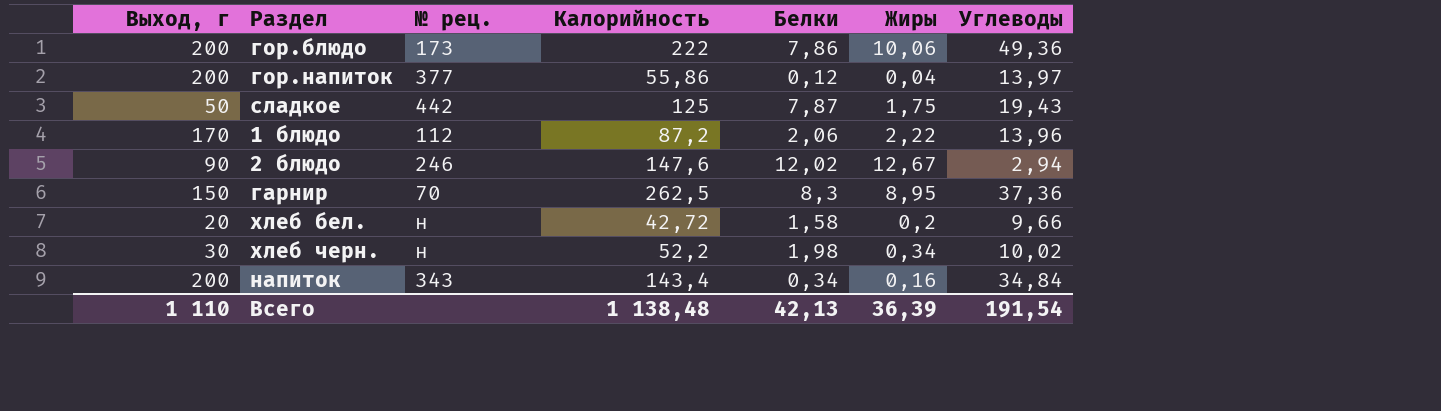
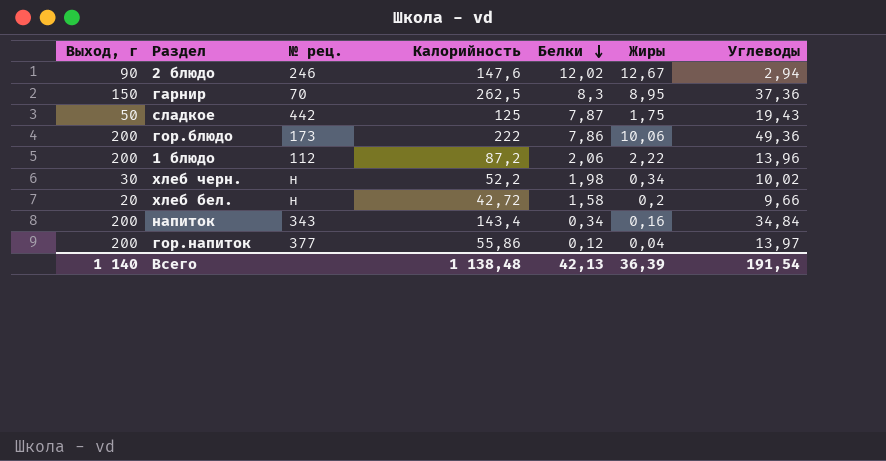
row order: none -> Белки descending
1 блюдо | Выход, г: 170 -> 200
Всего | Выход, г: 1 110 -> 1 140

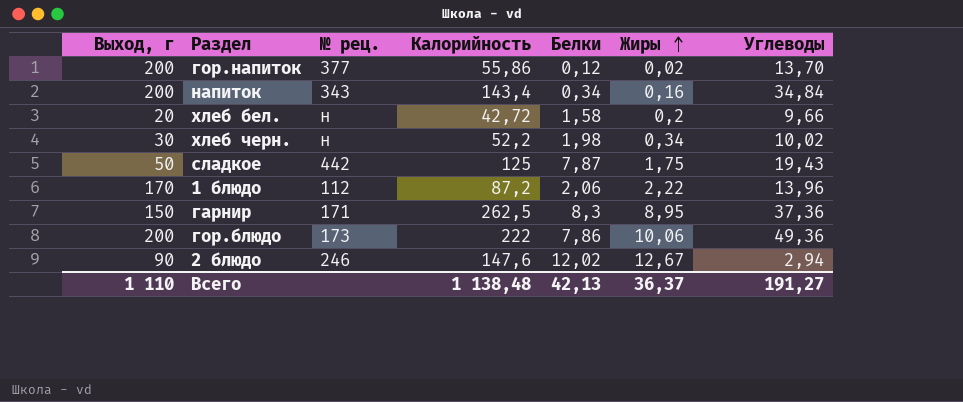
row order: Белки descending -> Жиры ascending
гор.напиток | Жиры: 0,04 -> 0,02
гор.напиток | Углеводы: 13,97 -> 13,70
1 блюдо | Выход, г: 200 -> 170
гарнир | № рец.: 70 -> 171
Всего | Выход, г: 1 140 -> 1 110
Всего | Жиры: 36,39 -> 36,37
Всего | Углеводы: 191,54 -> 191,27

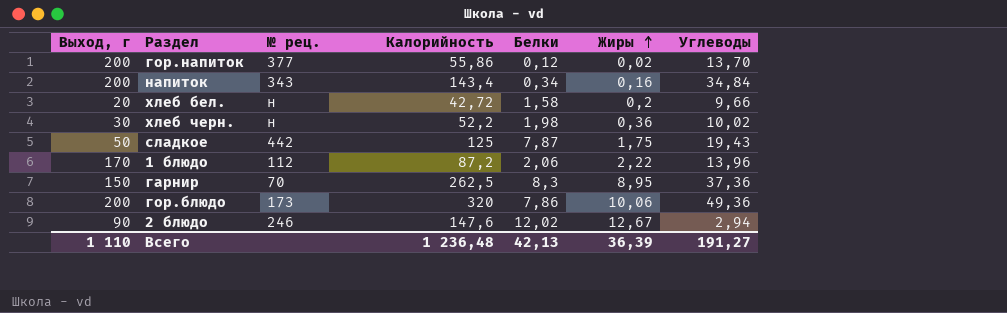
хлеб черн. | Жиры: 0,34 -> 0,36
гарнир | № рец.: 171 -> 70
гор.блюдо | Калорийность: 222 -> 320
Всего | Калорийность: 1 138,48 -> 1 236,48
Всего | Жиры: 36,37 -> 36,39

